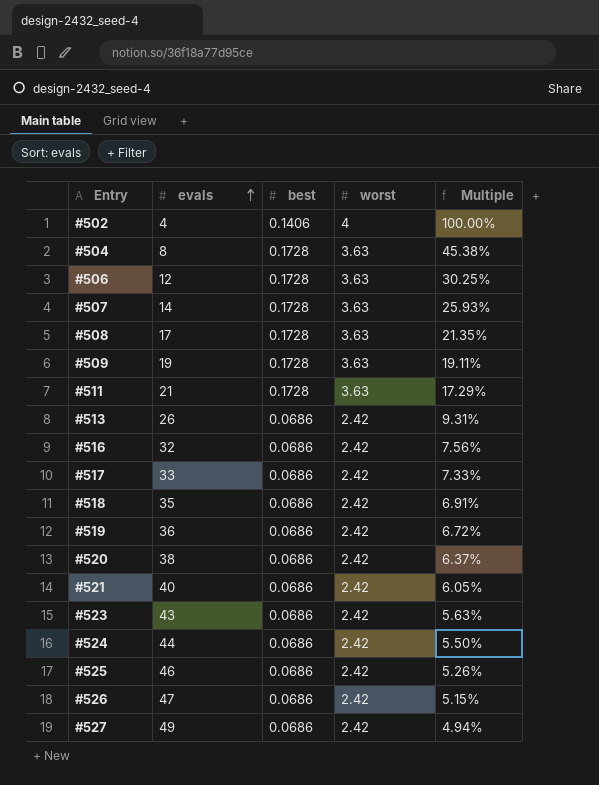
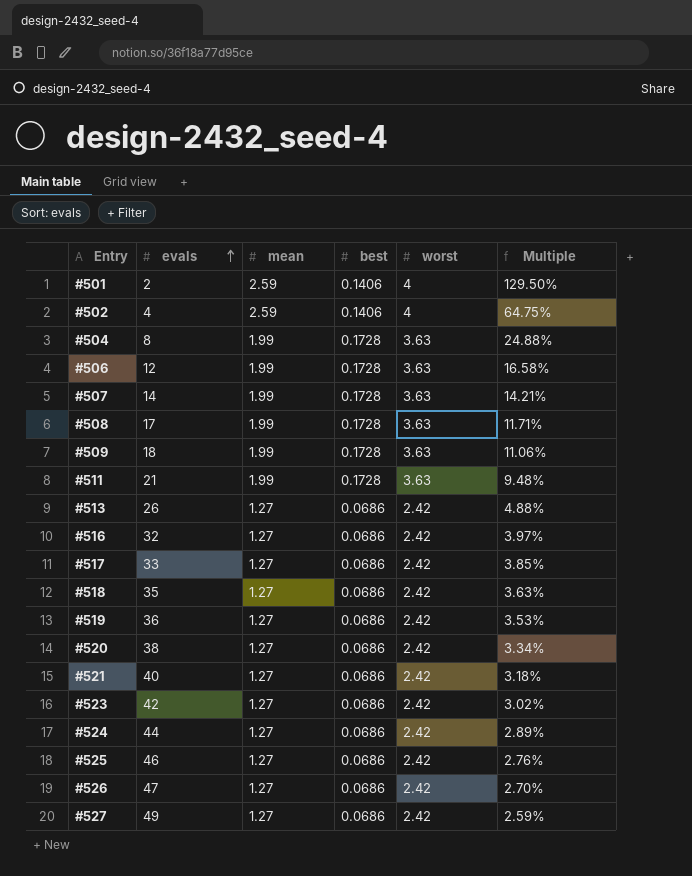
column mean | position: none -> 3
column Multiple | formula: [worst] / [evals] -> [mean] / [evals]
row #501: none -> 2 | 2.59 | 0.1406 | 4 | 129.50%
#509 | evals: 19 -> 18
#523 | evals: 43 -> 42

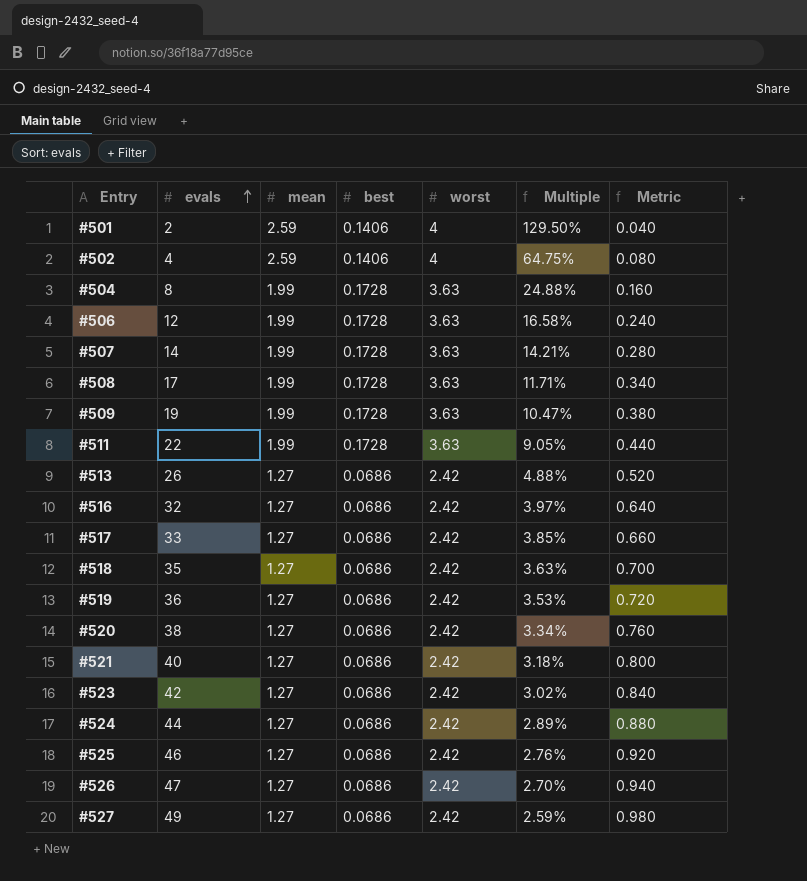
column Metric | formula: none -> [evals] * 0.02
#509 | evals: 18 -> 19
#509 | Multiple: 11.06% -> 10.47%
#511 | evals: 21 -> 22
#511 | Multiple: 9.48% -> 9.05%

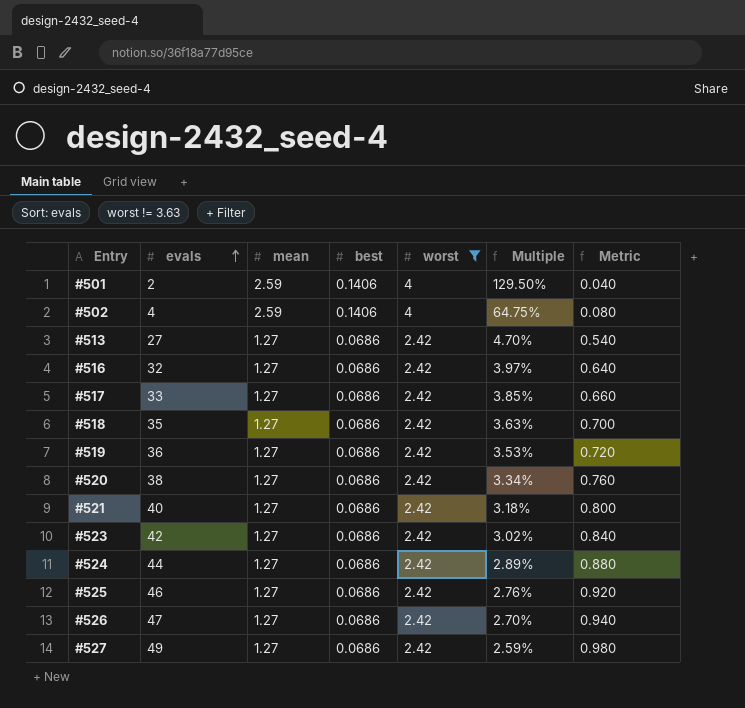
filter: none -> worst != 3.63
#513 | evals: 26 -> 27
#513 | Multiple: 4.88% -> 4.70%
#513 | Metric: 0.520 -> 0.540

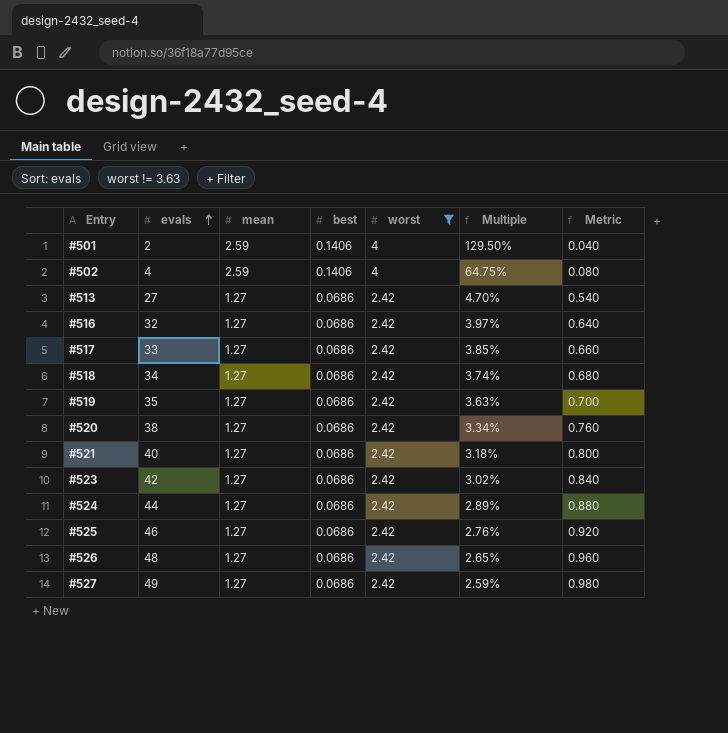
#518 | evals: 35 -> 34
#518 | Multiple: 3.63% -> 3.74%
#518 | Metric: 0.700 -> 0.680
#519 | evals: 36 -> 35
#519 | Multiple: 3.53% -> 3.63%
#519 | Metric: 0.720 -> 0.700
#526 | evals: 47 -> 48
#526 | Multiple: 2.70% -> 2.65%
#526 | Metric: 0.940 -> 0.960

